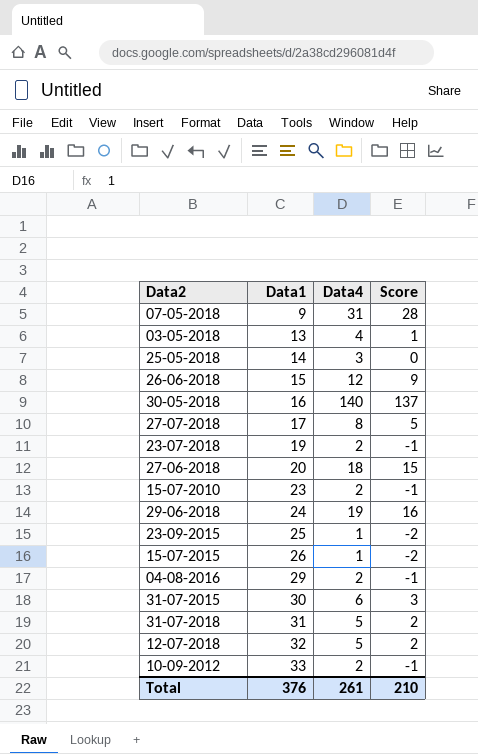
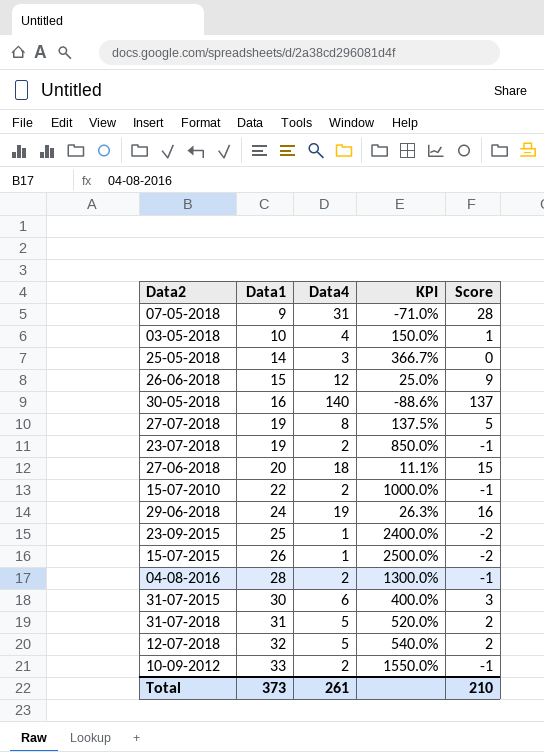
column KPI | formula: none -> ([Data1] - [Data4]) / [Data4]
03-05-2018 | Data1: 13 -> 10
27-07-2018 | Data1: 17 -> 19
15-07-2010 | Data1: 23 -> 22
04-08-2016 | Data1: 29 -> 28
Total | Data1: 376 -> 373

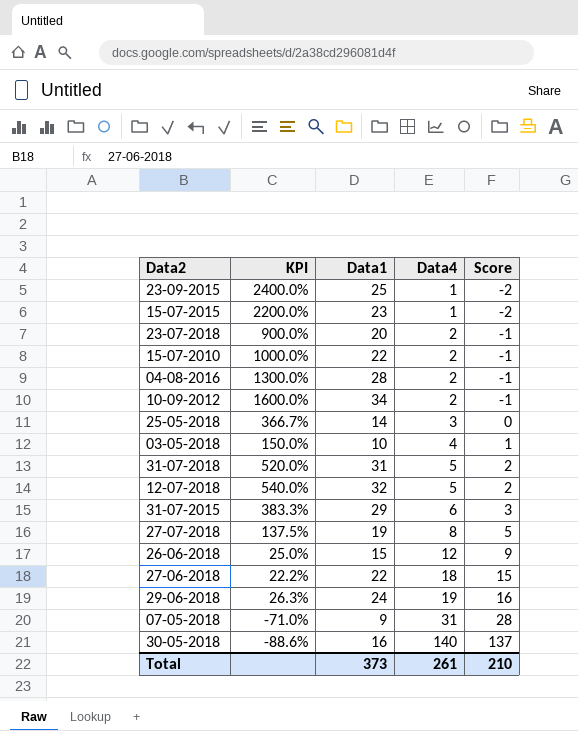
row order: Data1 ascending -> Data4 ascending
column KPI | position: 4 -> 2
15-07-2015 | KPI: 2500.0% -> 2200.0%
15-07-2015 | Data1: 26 -> 23
23-07-2018 | KPI: 850.0% -> 900.0%
23-07-2018 | Data1: 19 -> 20
10-09-2012 | KPI: 1550.0% -> 1600.0%
10-09-2012 | Data1: 33 -> 34
31-07-2015 | KPI: 400.0% -> 383.3%
31-07-2015 | Data1: 30 -> 29
27-06-2018 | KPI: 11.1% -> 22.2%
27-06-2018 | Data1: 20 -> 22

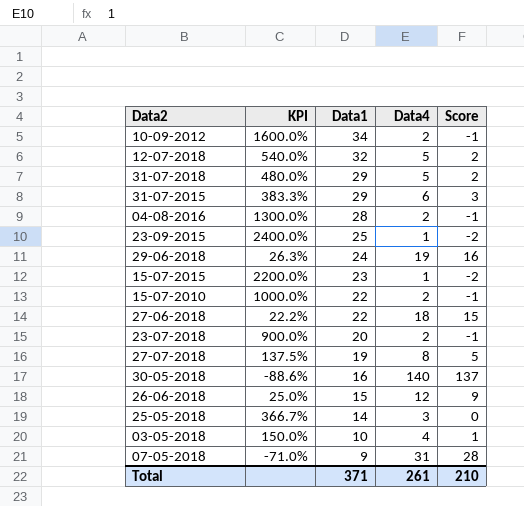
row order: Data4 ascending -> Data1 descending
31-07-2018 | KPI: 520.0% -> 480.0%
31-07-2018 | Data1: 31 -> 29
Total | Data1: 373 -> 371

